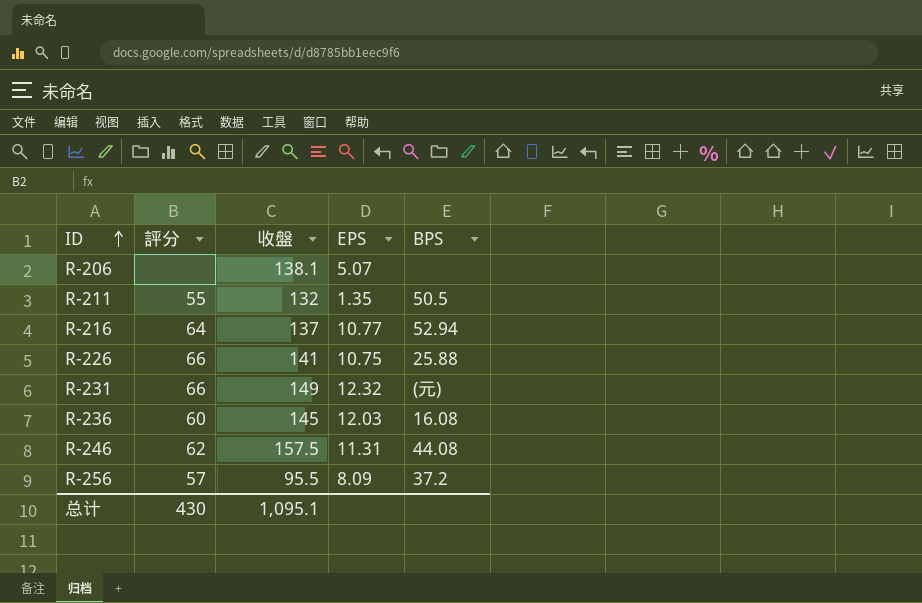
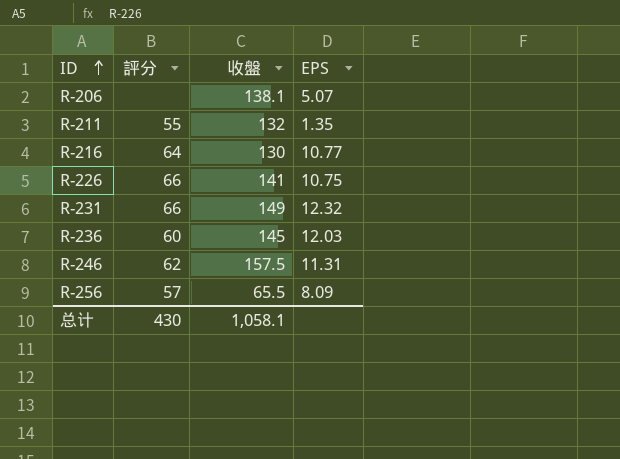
column BPS | position: 5 -> none
R-216 | 收盤: 137 -> 130
R-256 | 收盤: 95.5 -> 65.5
总计 | 收盤: 1,095.1 -> 1,058.1

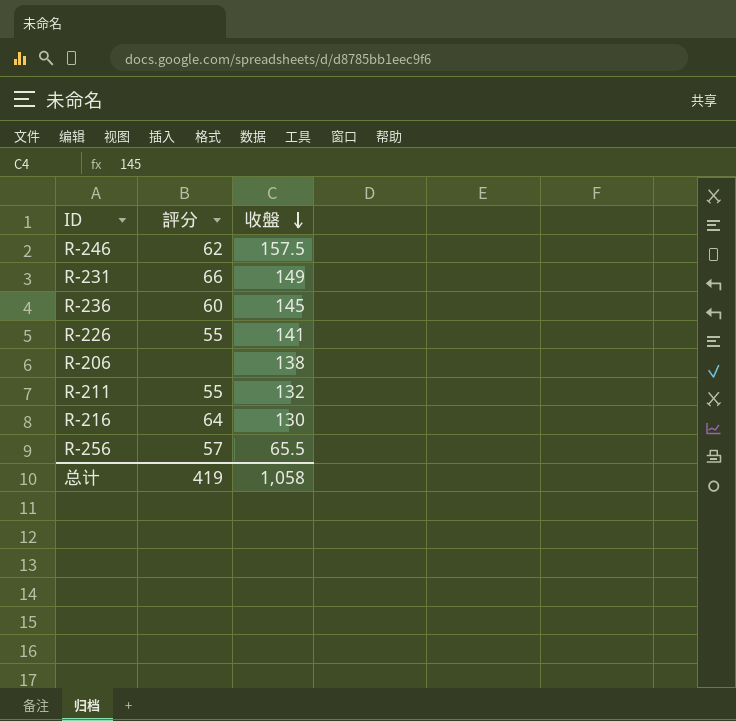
row order: ID ascending -> 收盤 descending
column EPS | position: 4 -> none
R-226 | 評分: 66 -> 55
R-206 | 收盤: 138.1 -> 138
总计 | 評分: 430 -> 419
总计 | 收盤: 1,058.1 -> 1,058

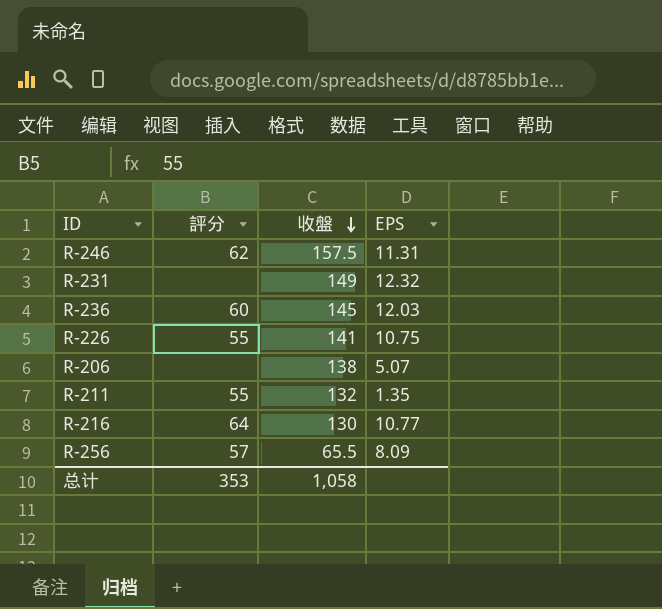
column EPS | position: none -> 4
R-231 | 評分: 66 -> none
总计 | 評分: 419 -> 353

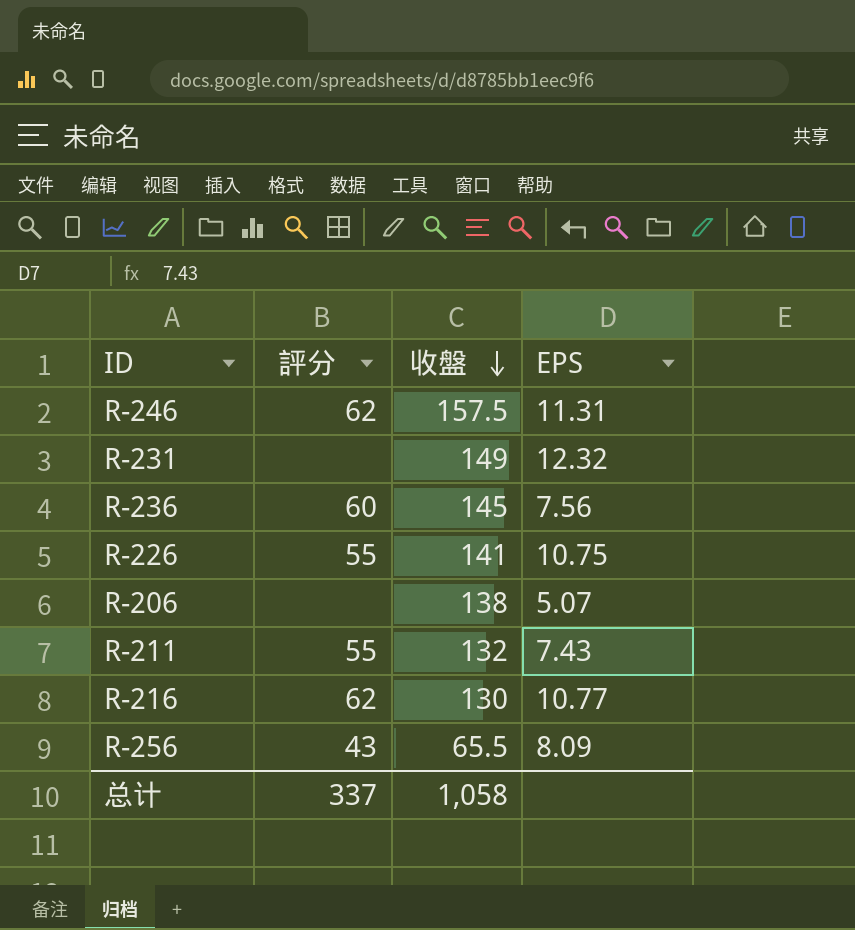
R-236 | EPS: 12.03 -> 7.56
R-211 | EPS: 1.35 -> 7.43
R-216 | 評分: 64 -> 62
R-256 | 評分: 57 -> 43
总计 | 評分: 353 -> 337

